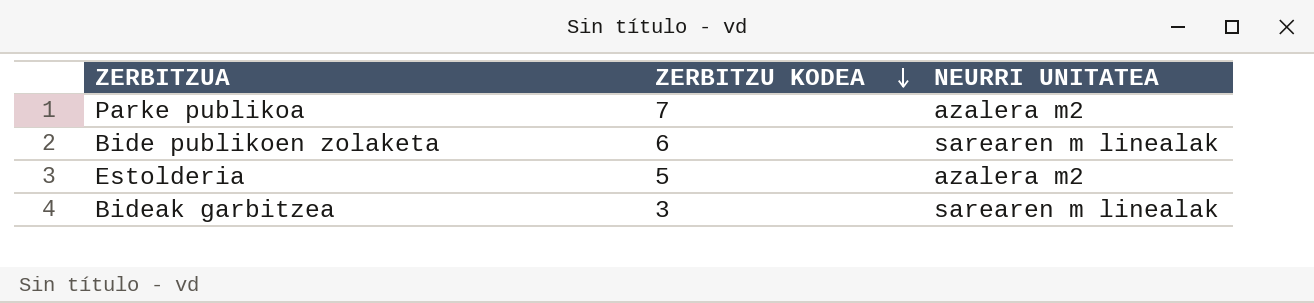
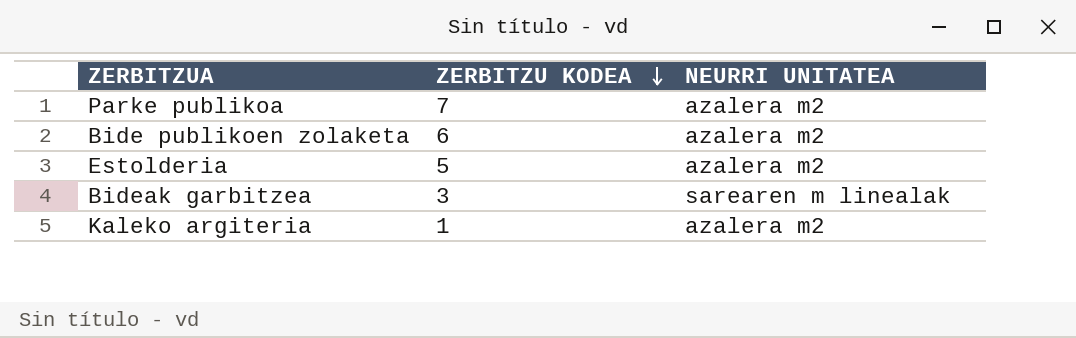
Bide publikoen zolaketa | NEURRI UNITATEA: sarearen m linealak -> azalera m2
row Kaleko argiteria: none -> 1 | azalera m2

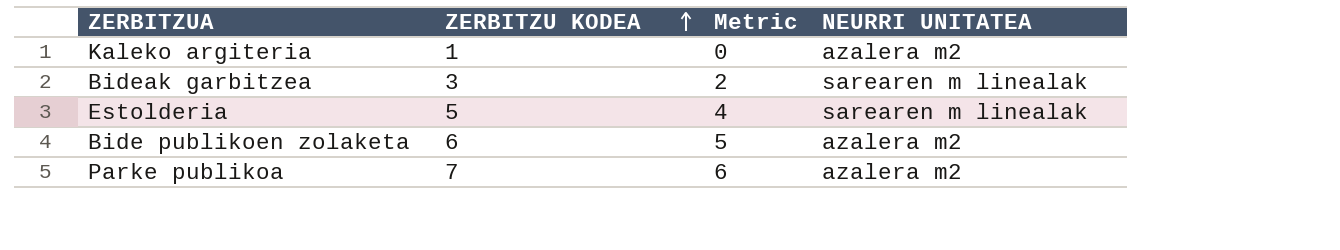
row order: ZERBITZU KODEA descending -> ZERBITZU KODEA ascending
column Metric | formula: none -> [ZERBITZU KODEA] - 1
Estolderia | NEURRI UNITATEA: azalera m2 -> sarearen m linealak

